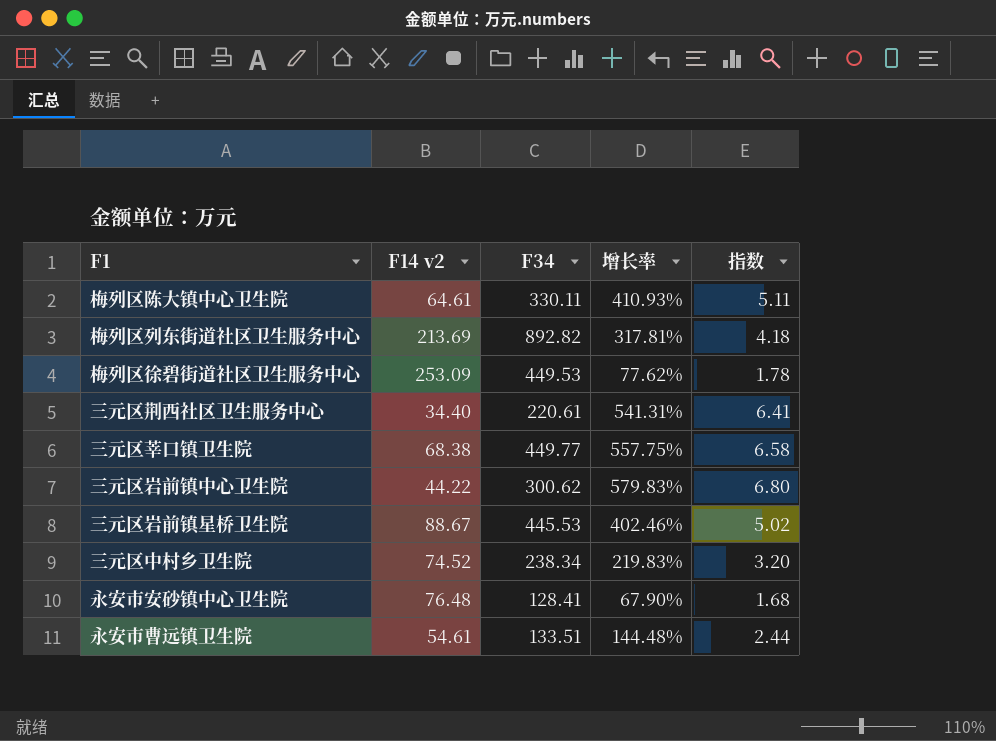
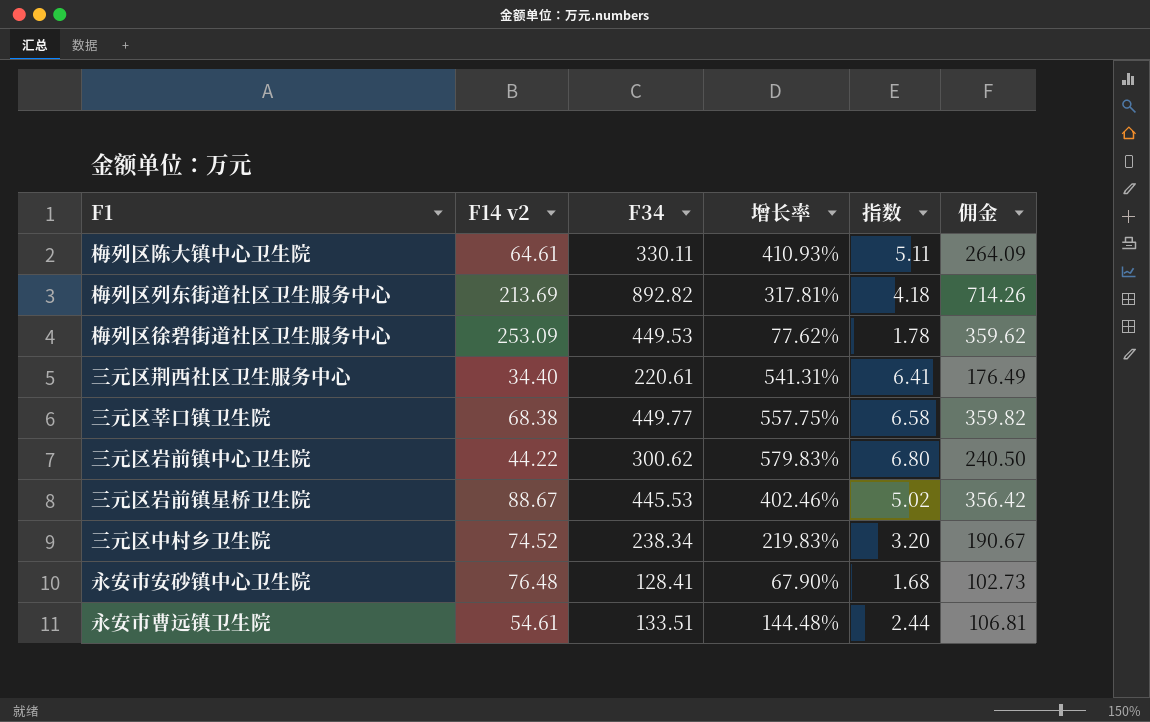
column 佣金 | formula: none -> [F34] * 0.8

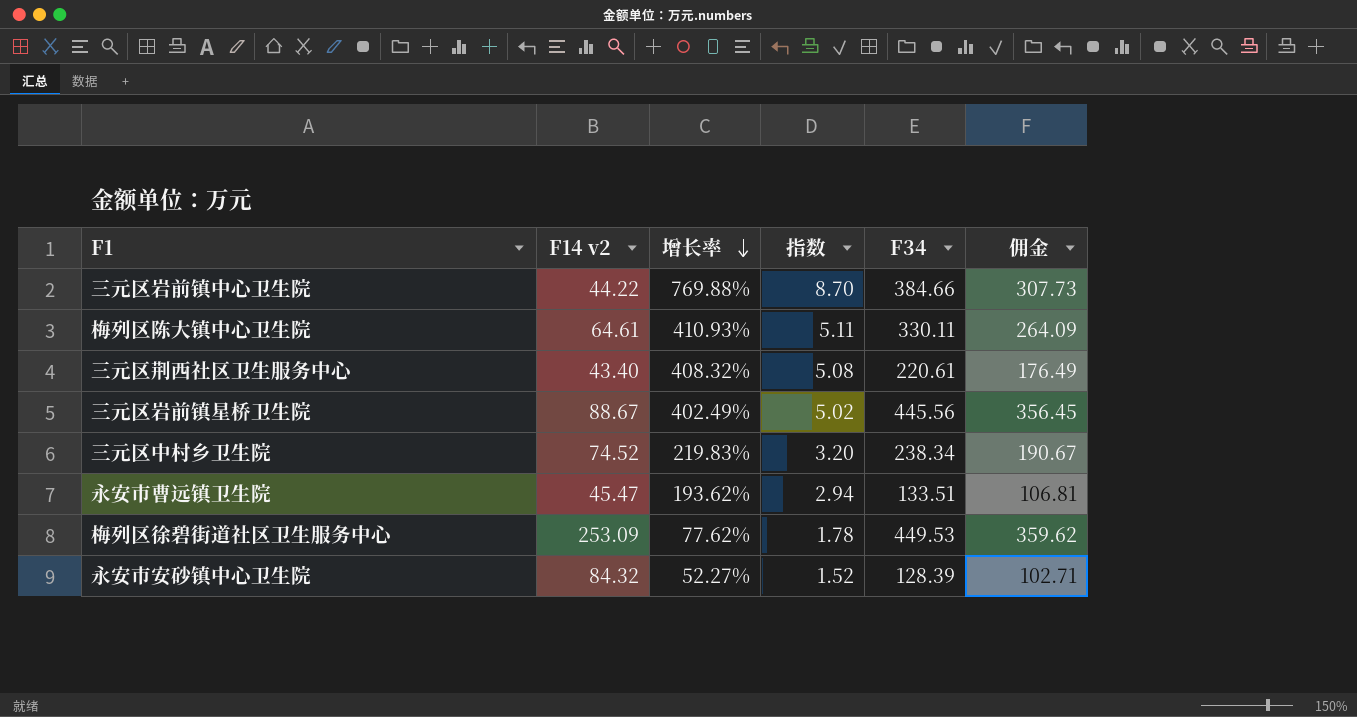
row order: none -> 增长率 descending
column F34 | position: 3 -> 5
row 梅列区列东街道社区卫生服务中心: 213.69 | 892.82 | 317.81% | 4.18 | 714.26 -> none
row 三元区莘口镇卫生院: 68.38 | 449.77 | 557.75% | 6.58 | 359.82 -> none
三元区岩前镇中心卫生院 | 增长率: 579.83% -> 769.88%
三元区岩前镇中心卫生院 | 指数: 6.80 -> 8.70
三元区岩前镇中心卫生院 | F34: 300.62 -> 384.66
三元区岩前镇中心卫生院 | 佣金: 240.50 -> 307.73
三元区荆西社区卫生服务中心 | F14 v2: 34.40 -> 43.40
三元区荆西社区卫生服务中心 | 增长率: 541.31% -> 408.32%
三元区荆西社区卫生服务中心 | 指数: 6.41 -> 5.08
三元区岩前镇星桥卫生院 | 增长率: 402.46% -> 402.49%
三元区岩前镇星桥卫生院 | F34: 445.53 -> 445.56
三元区岩前镇星桥卫生院 | 佣金: 356.42 -> 356.45
永安市曹远镇卫生院 | F14 v2: 54.61 -> 45.47
永安市曹远镇卫生院 | 增长率: 144.48% -> 193.62%
永安市曹远镇卫生院 | 指数: 2.44 -> 2.94
永安市安砂镇中心卫生院 | F14 v2: 76.48 -> 84.32
永安市安砂镇中心卫生院 | 增长率: 67.90% -> 52.27%
永安市安砂镇中心卫生院 | 指数: 1.68 -> 1.52
永安市安砂镇中心卫生院 | F34: 128.41 -> 128.39
永安市安砂镇中心卫生院 | 佣金: 102.73 -> 102.71

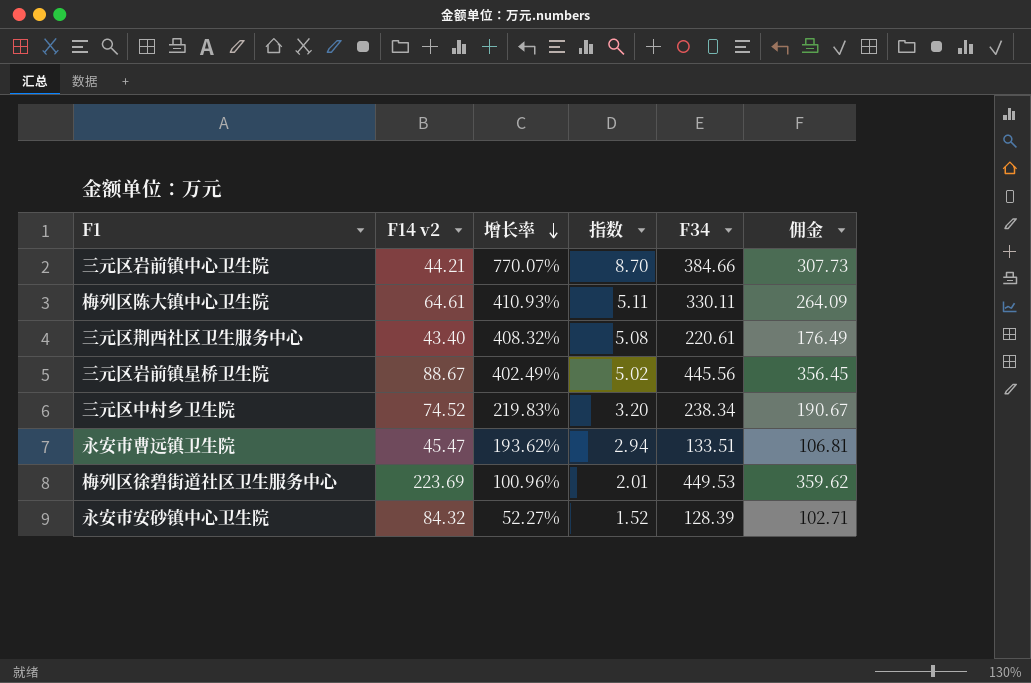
三元区岩前镇中心卫生院 | F14 v2: 44.22 -> 44.21
三元区岩前镇中心卫生院 | 增长率: 769.88% -> 770.07%
梅列区徐碧街道社区卫生服务中心 | F14 v2: 253.09 -> 223.69
梅列区徐碧街道社区卫生服务中心 | 增长率: 77.62% -> 100.96%
梅列区徐碧街道社区卫生服务中心 | 指数: 1.78 -> 2.01

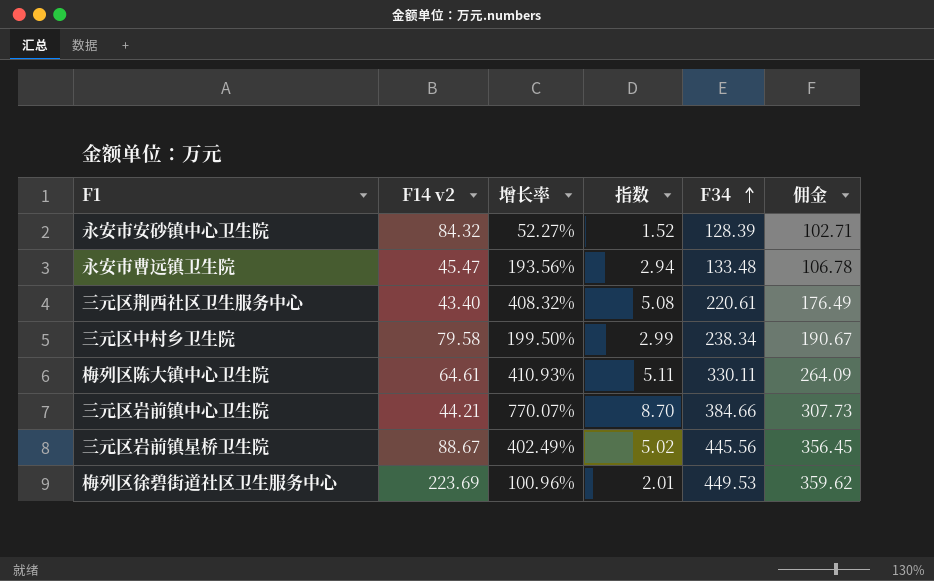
row order: 增长率 descending -> F34 ascending
永安市曹远镇卫生院 | 增长率: 193.62% -> 193.56%
永安市曹远镇卫生院 | F34: 133.51 -> 133.48
永安市曹远镇卫生院 | 佣金: 106.81 -> 106.78
三元区中村乡卫生院 | F14 v2: 74.52 -> 79.58
三元区中村乡卫生院 | 增长率: 219.83% -> 199.50%
三元区中村乡卫生院 | 指数: 3.20 -> 2.99

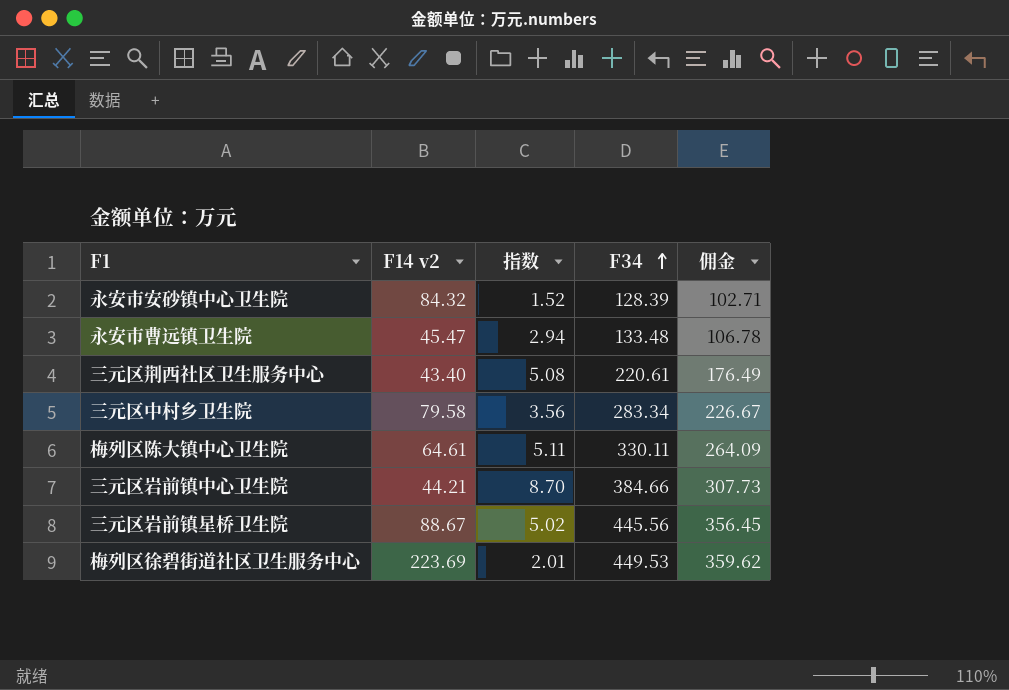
column 增长率 | formula: ([F34] - [F14 v2]) / [F14 v2] -> none
三元区中村乡卫生院 | 指数: 2.99 -> 3.56
三元区中村乡卫生院 | F34: 238.34 -> 283.34
三元区中村乡卫生院 | 佣金: 190.67 -> 226.67

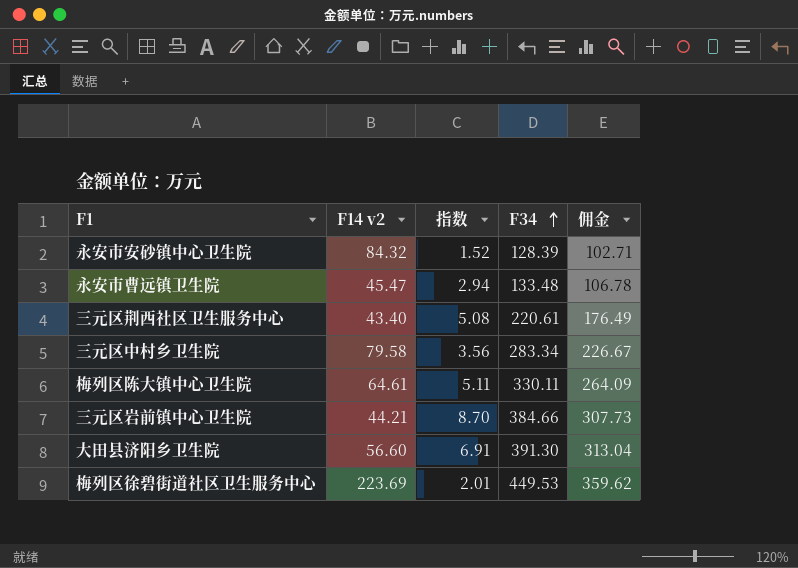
row 三元区岩前镇星桥卫生院: 88.67 | 5.02 | 445.56 | 356.45 -> none
row 大田县济阳乡卫生院: none -> 56.60 | 6.91 | 391.30 | 313.04

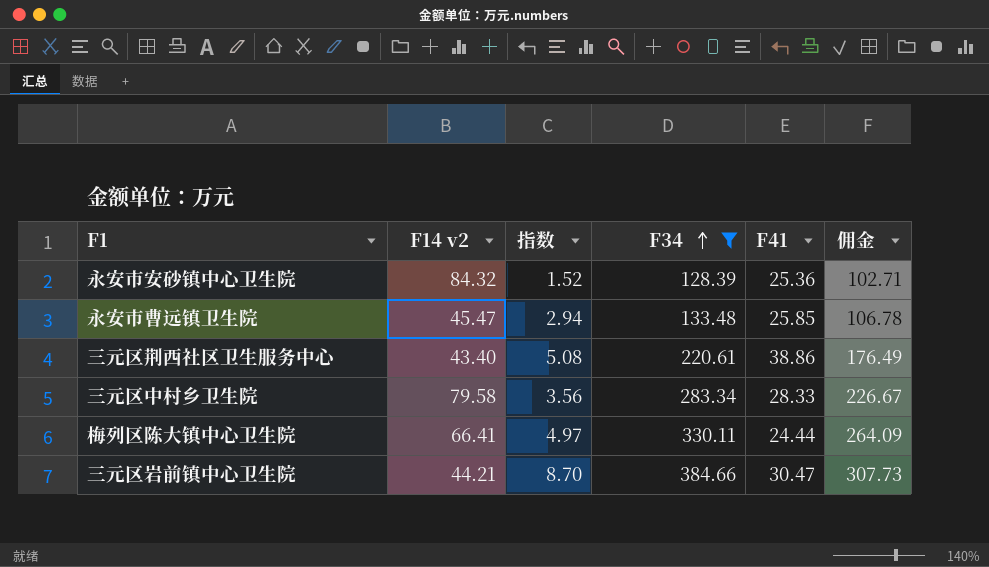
filter: none -> F34 <= 384.66
column F41 | position: none -> 5
梅列区陈大镇中心卫生院 | F14 v2: 64.61 -> 66.41
梅列区陈大镇中心卫生院 | 指数: 5.11 -> 4.97

